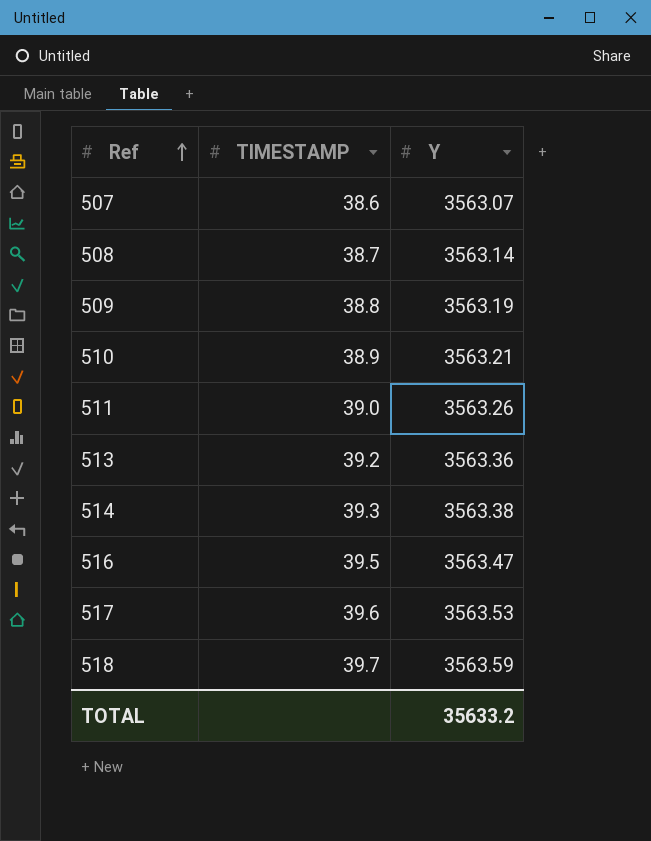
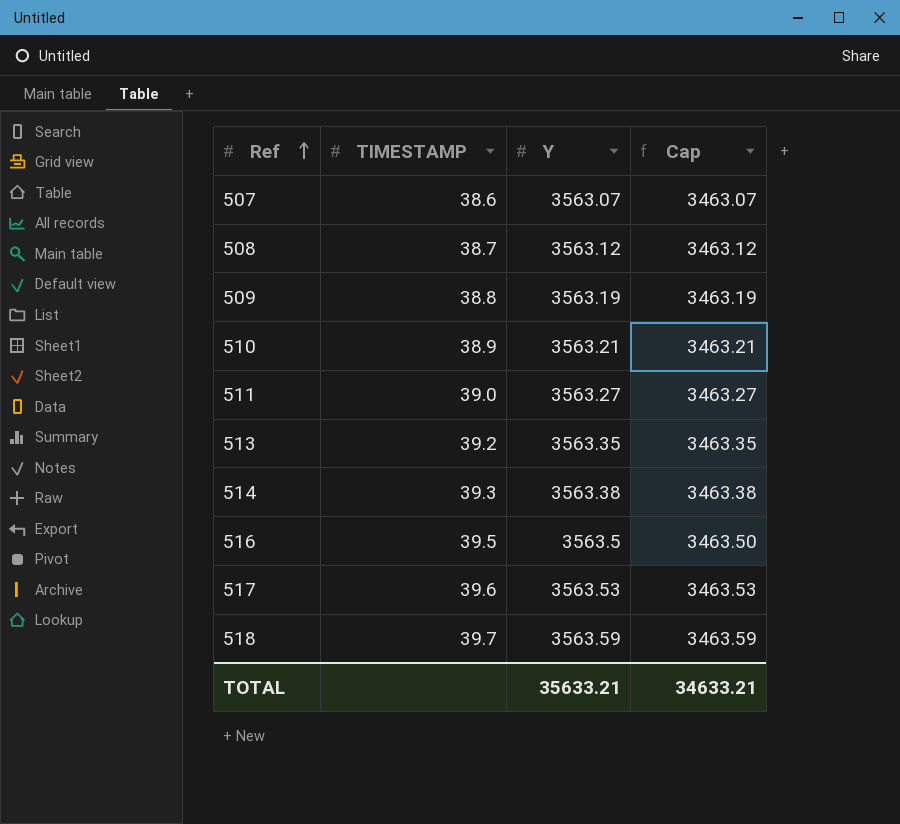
column Cap | formula: none -> [Y] - 100
508 | Y: 3563.14 -> 3563.12
511 | Y: 3563.26 -> 3563.27
513 | Y: 3563.36 -> 3563.35
516 | Y: 3563.47 -> 3563.5
TOTAL | Y: 35633.2 -> 35633.21

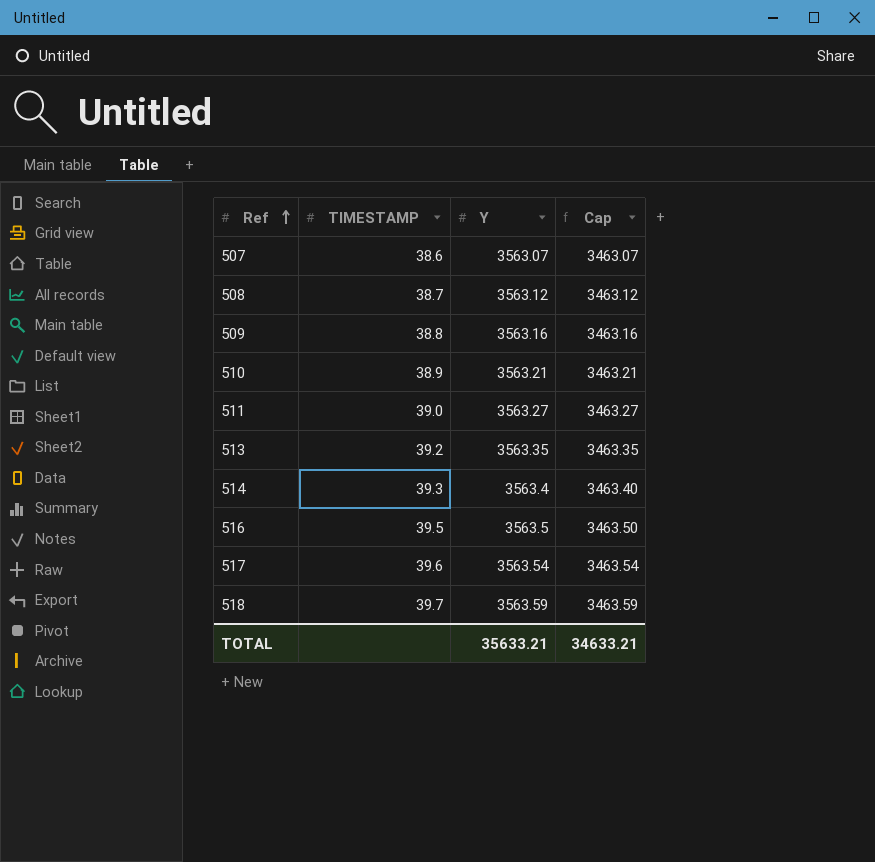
509 | Y: 3563.19 -> 3563.16
509 | Cap: 3463.19 -> 3463.16
514 | Y: 3563.38 -> 3563.4
514 | Cap: 3463.38 -> 3463.40
517 | Y: 3563.53 -> 3563.54
517 | Cap: 3463.53 -> 3463.54

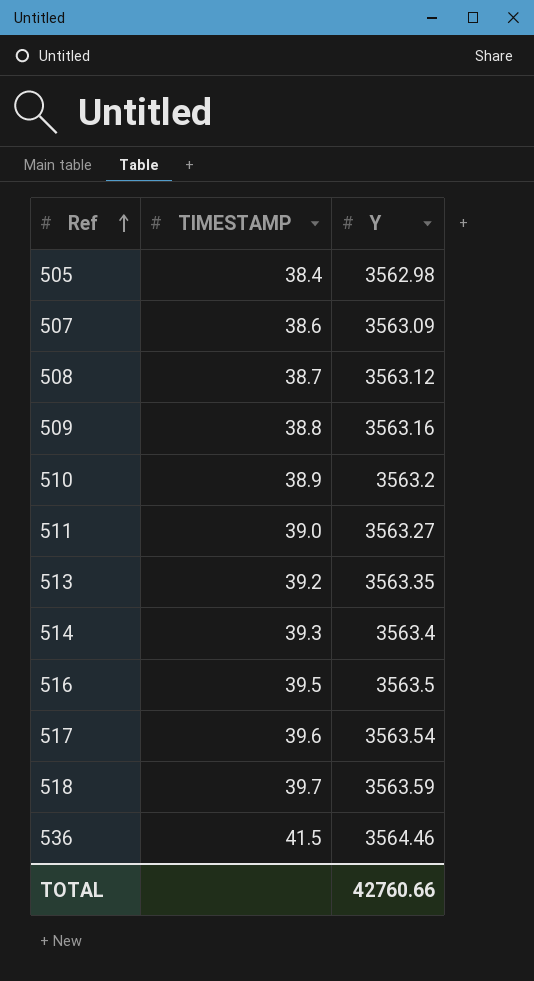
column Cap | formula: [Y] - 100 -> none
row 505: none -> 38.4 | 3562.98
507 | Y: 3563.07 -> 3563.09
510 | Y: 3563.21 -> 3563.2
row 536: none -> 41.5 | 3564.46
TOTAL | Y: 35633.21 -> 42760.66

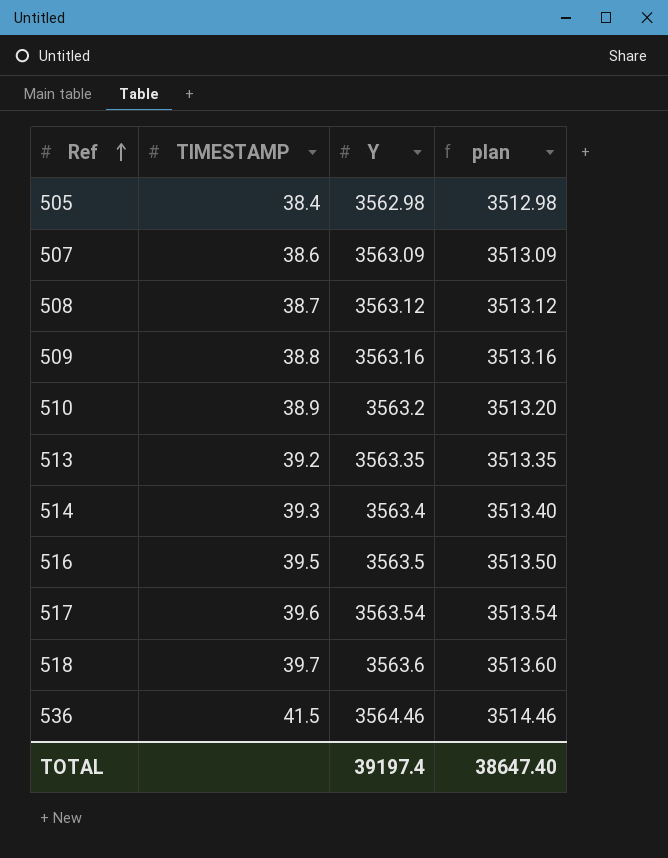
column plan | formula: none -> [Y] - 50
row 511: 39.0 | 3563.27 -> none
518 | Y: 3563.59 -> 3563.6
TOTAL | Y: 42760.66 -> 39197.4

